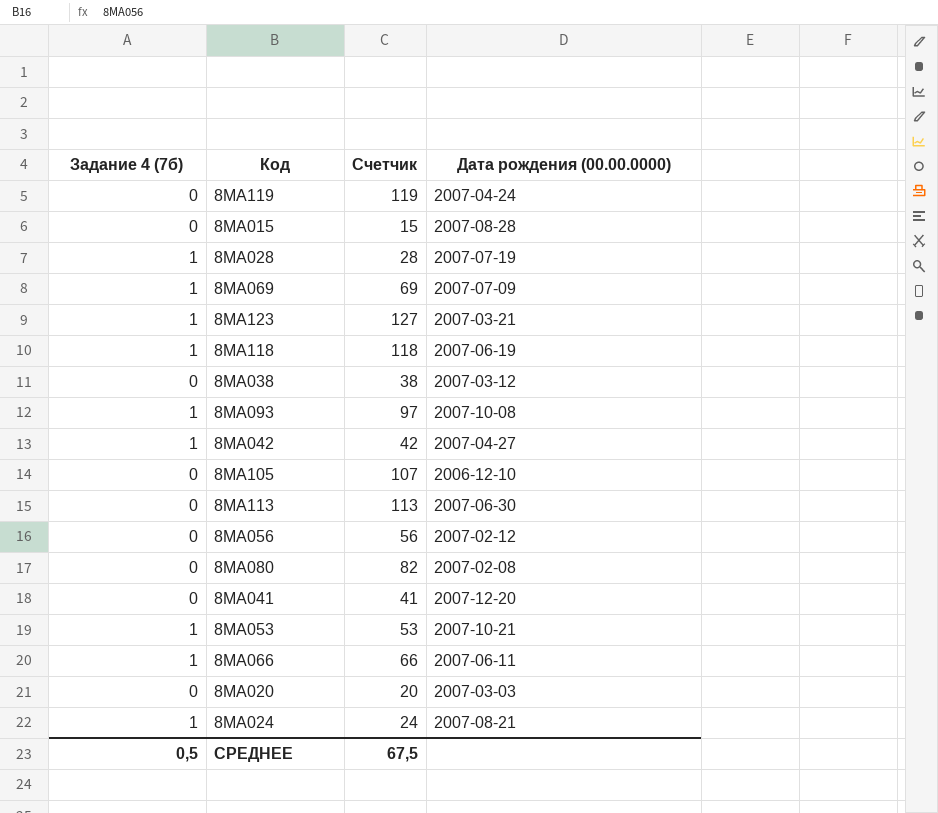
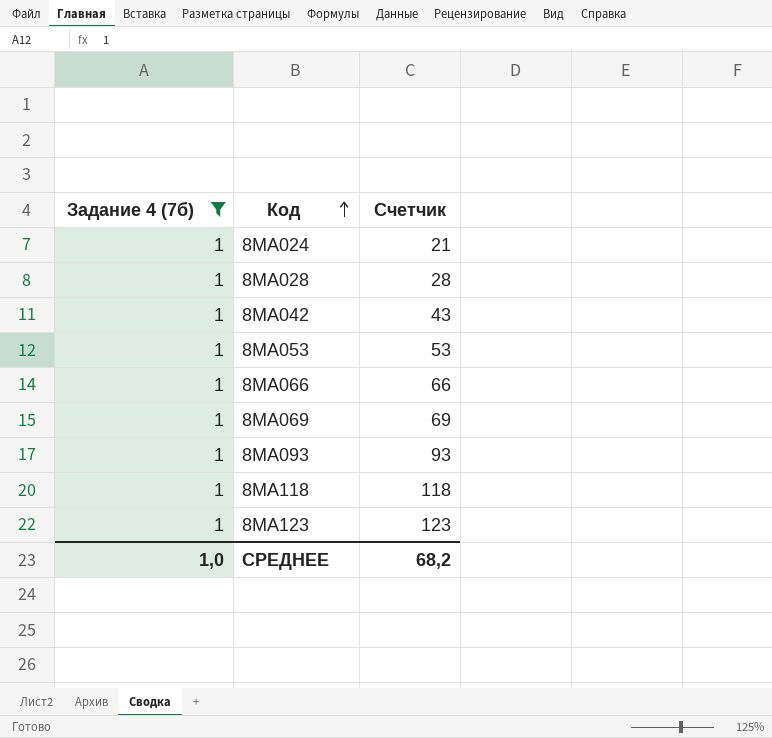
filter: none -> Задание 4 (7б) = 1
row order: none -> Код ascending
column Дата рождения (00.00.0000) | position: 4 -> none
8МА024 | Счетчик: 24 -> 21
8МА042 | Счетчик: 42 -> 43
8МА093 | Счетчик: 97 -> 93
8МА123 | Счетчик: 127 -> 123
СРЕДНЕЕ | Задание 4 (7б): 0,5 -> 1,0
СРЕДНЕЕ | Счетчик: 67,5 -> 68,2

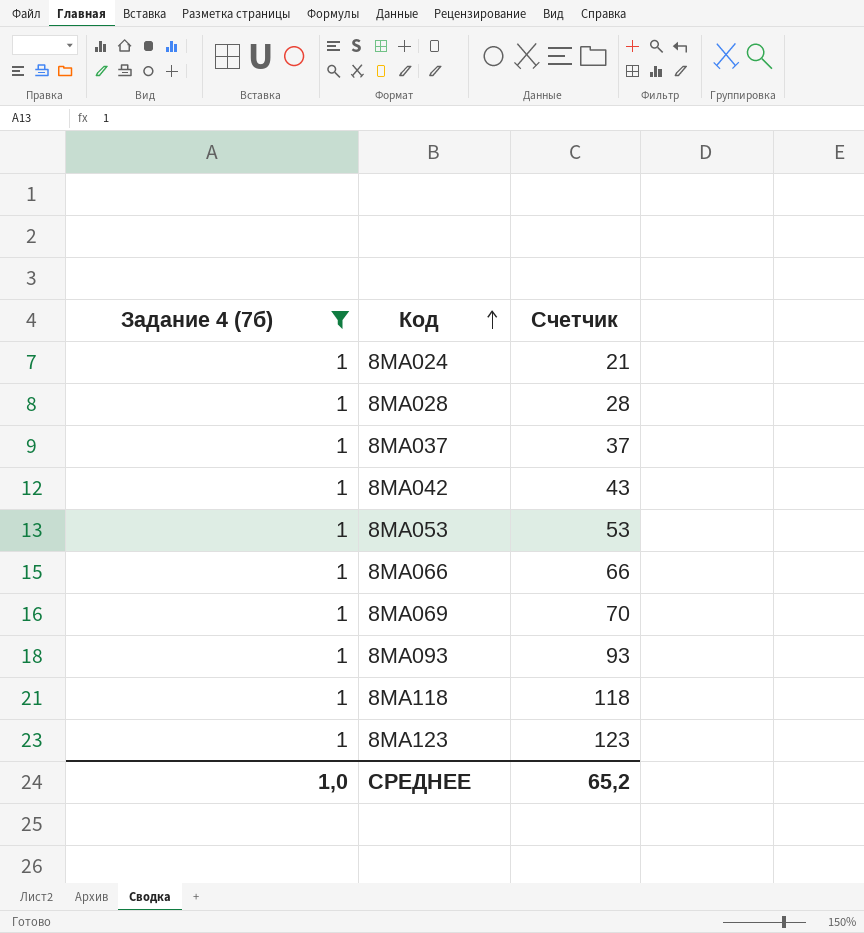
row 8МА037: none -> 1 | 37
8МА069 | Счетчик: 69 -> 70
СРЕДНЕЕ | Счетчик: 68,2 -> 65,2

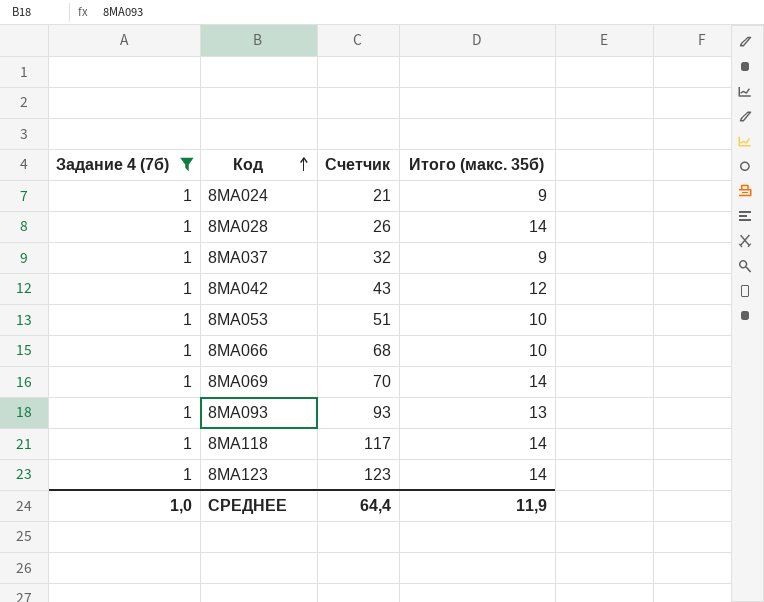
column Итого (макс. 35б) | position: none -> 4
8МА028 | Счетчик: 28 -> 26
8МА037 | Счетчик: 37 -> 32
8МА053 | Счетчик: 53 -> 51
8МА066 | Счетчик: 66 -> 68
8МА118 | Счетчик: 118 -> 117
СРЕДНЕЕ | Счетчик: 65,2 -> 64,4

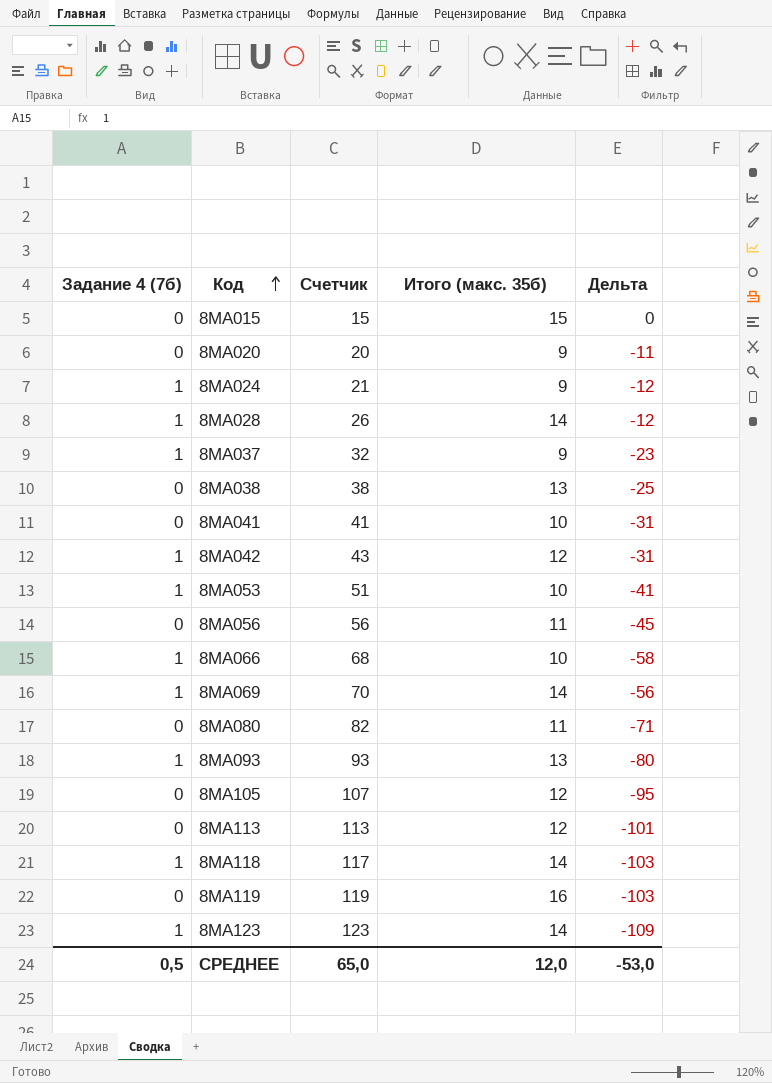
filter: Задание 4 (7б) = 1 -> none
column Дельта | formula: none -> [Итого (макс. 35б)] - [Счетчик]
СРЕДНЕЕ | Задание 4 (7б): 1,0 -> 0,5
СРЕДНЕЕ | Счетчик: 64,4 -> 65,0
СРЕДНЕЕ | Итого (макс. 35б): 11,9 -> 12,0

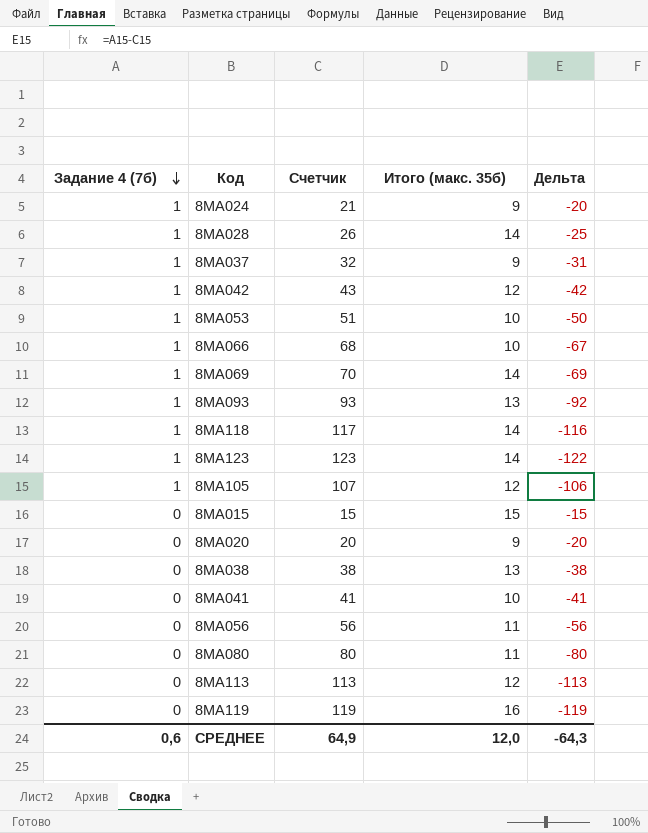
row order: Код ascending -> Задание 4 (7б) descending
column Дельта | formula: [Итого (макс. 35б)] - [Счетчик] -> [Задание 4 (7б)] - [Счетчик]
8МА105 | Задание 4 (7б): 0 -> 1
8МА080 | Счетчик: 82 -> 80
СРЕДНЕЕ | Задание 4 (7б): 0,5 -> 0,6
СРЕДНЕЕ | Счетчик: 65,0 -> 64,9
СРЕДНЕЕ | Дельта: -53,0 -> -64,3

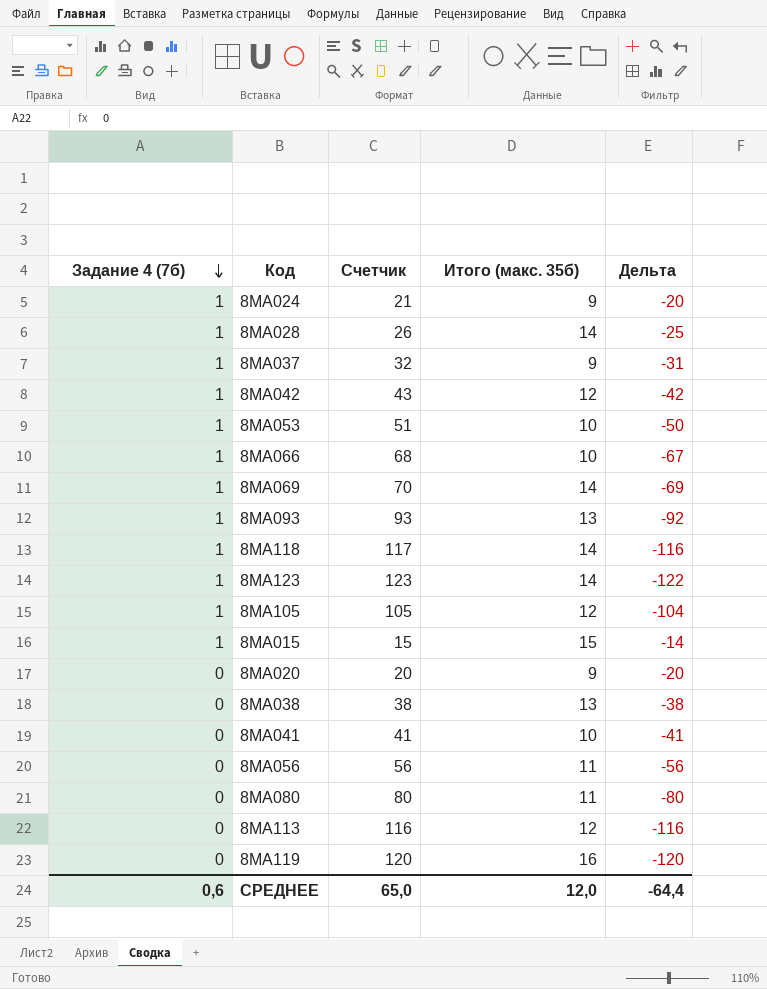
8МА105 | Счетчик: 107 -> 105
8МА105 | Дельта: -106 -> -104
8МА015 | Задание 4 (7б): 0 -> 1
8МА015 | Дельта: -15 -> -14
8МА113 | Счетчик: 113 -> 116
8МА113 | Дельта: -113 -> -116
8МА119 | Счетчик: 119 -> 120
8МА119 | Дельта: -119 -> -120
СРЕДНЕЕ | Счетчик: 64,9 -> 65,0
СРЕДНЕЕ | Дельта: -64,3 -> -64,4

